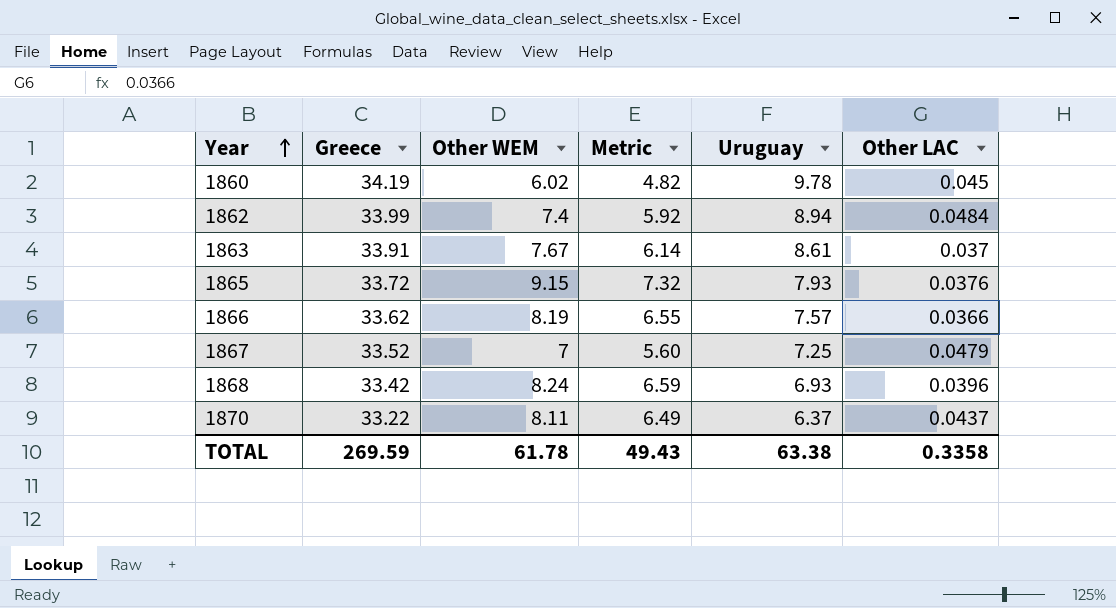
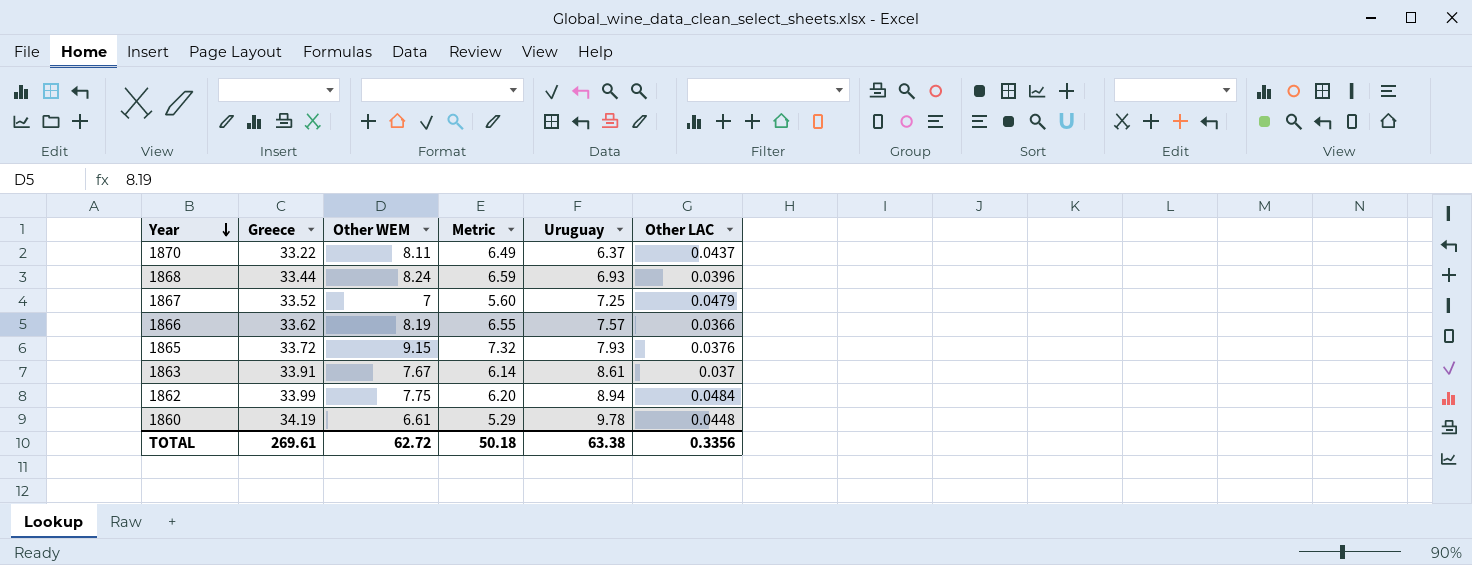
row order: Year ascending -> Year descending
1868 | Greece: 33.42 -> 33.44
1862 | Other WEM: 7.4 -> 7.75
1862 | Metric: 5.92 -> 6.20
1860 | Other WEM: 6.02 -> 6.61
1860 | Metric: 4.82 -> 5.29
1860 | Other LAC: 0.045 -> 0.0448
TOTAL | Greece: 269.59 -> 269.61
TOTAL | Other WEM: 61.78 -> 62.72
TOTAL | Metric: 49.43 -> 50.18
TOTAL | Other LAC: 0.3358 -> 0.3356

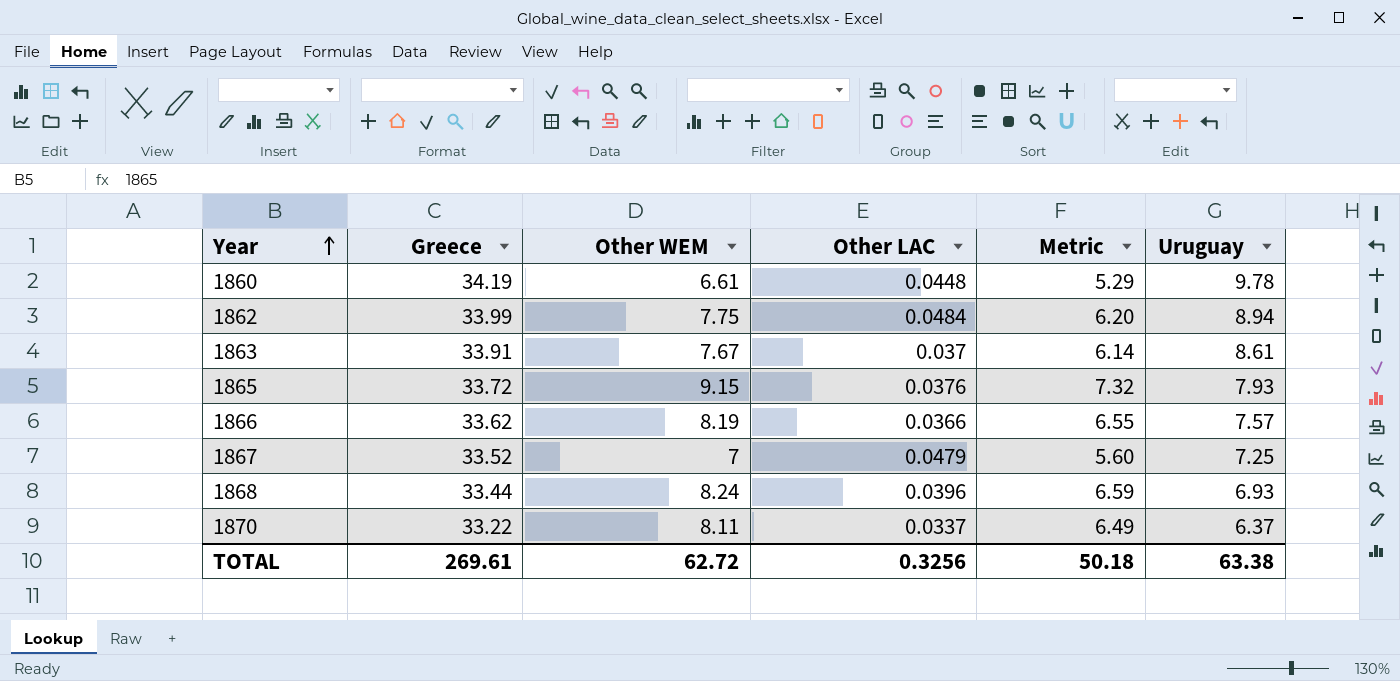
row order: Year descending -> Year ascending
column Other LAC | position: 6 -> 4
1870 | Other LAC: 0.0437 -> 0.0337
TOTAL | Other LAC: 0.3356 -> 0.3256

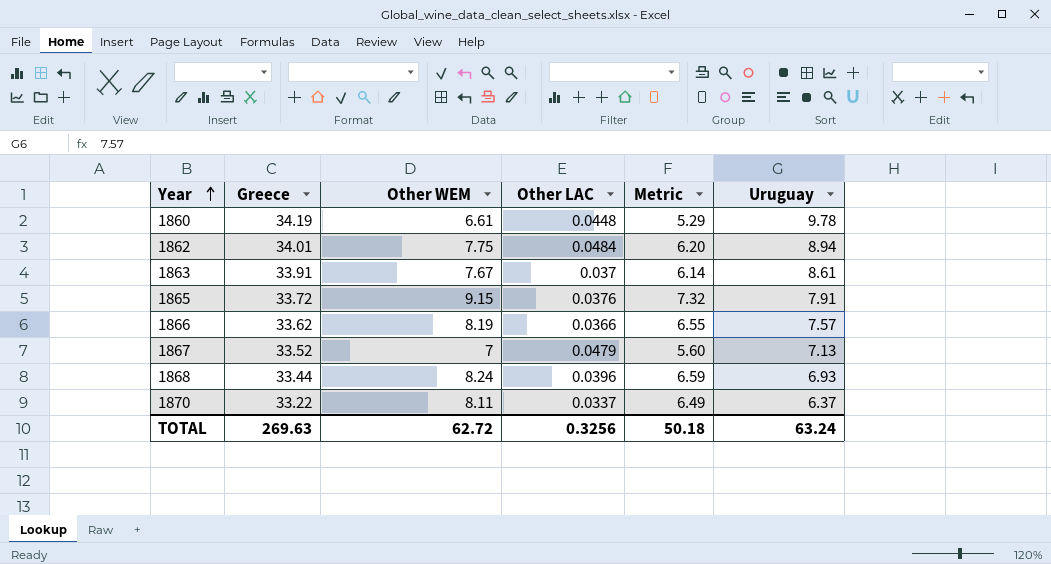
1862 | Greece: 33.99 -> 34.01
1865 | Uruguay: 7.93 -> 7.91
1867 | Uruguay: 7.25 -> 7.13
TOTAL | Greece: 269.61 -> 269.63
TOTAL | Uruguay: 63.38 -> 63.24

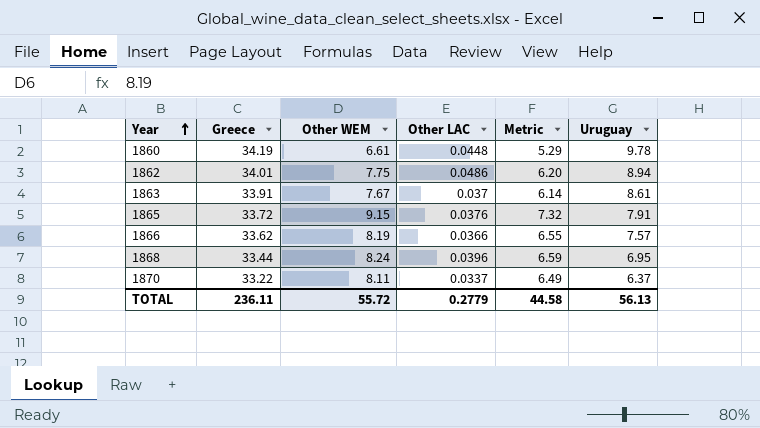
row 1867: 33.52 | 7 | 0.0479 | 5.60 | 7.13 -> none
1862 | Other LAC: 0.0484 -> 0.0486
1868 | Uruguay: 6.93 -> 6.95
TOTAL | Greece: 269.63 -> 236.11
TOTAL | Other WEM: 62.72 -> 55.72
TOTAL | Other LAC: 0.3256 -> 0.2779
TOTAL | Metric: 50.18 -> 44.58
TOTAL | Uruguay: 63.24 -> 56.13

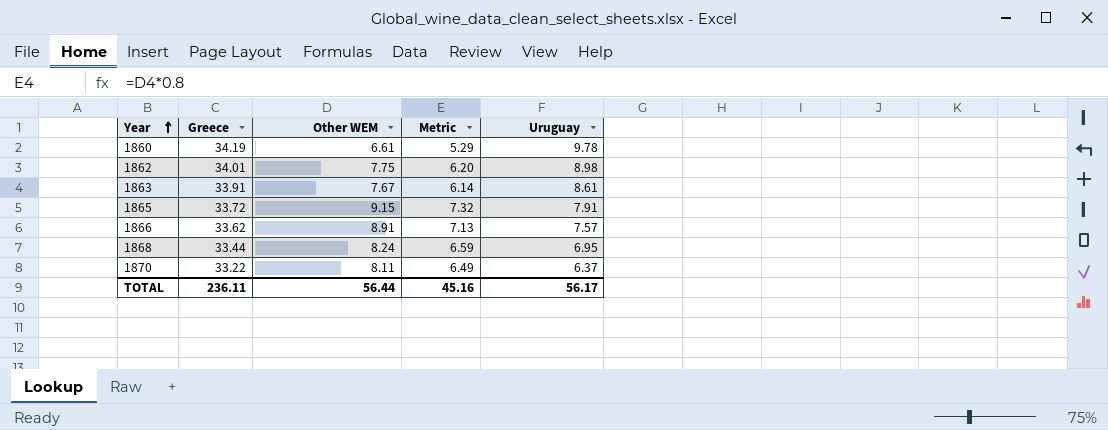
column Other LAC | position: 4 -> none
1862 | Uruguay: 8.94 -> 8.98
1866 | Other WEM: 8.19 -> 8.91
1866 | Metric: 6.55 -> 7.13
TOTAL | Other WEM: 55.72 -> 56.44
TOTAL | Metric: 44.58 -> 45.16
TOTAL | Uruguay: 56.13 -> 56.17

